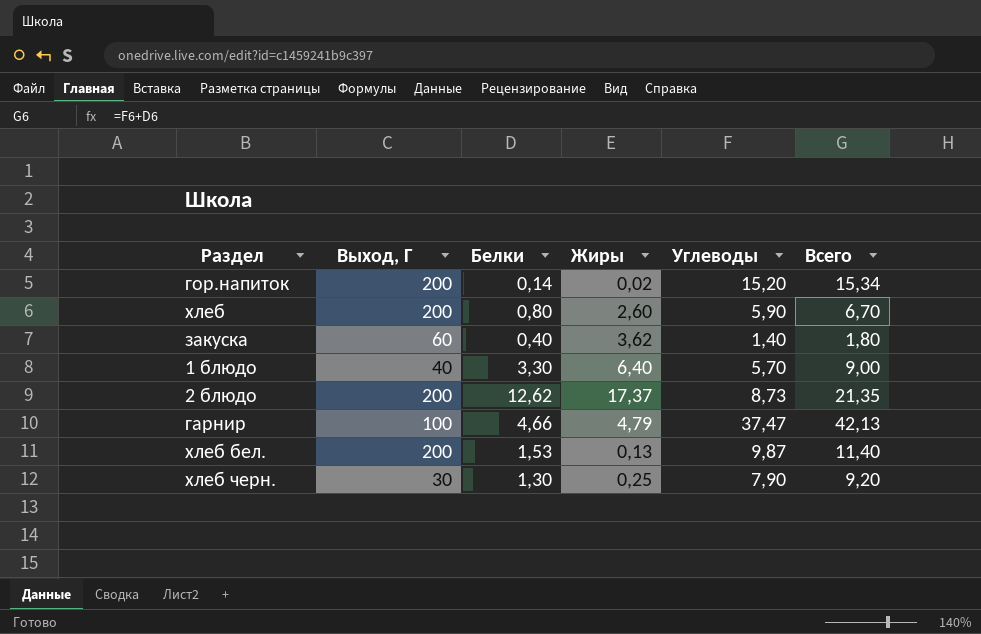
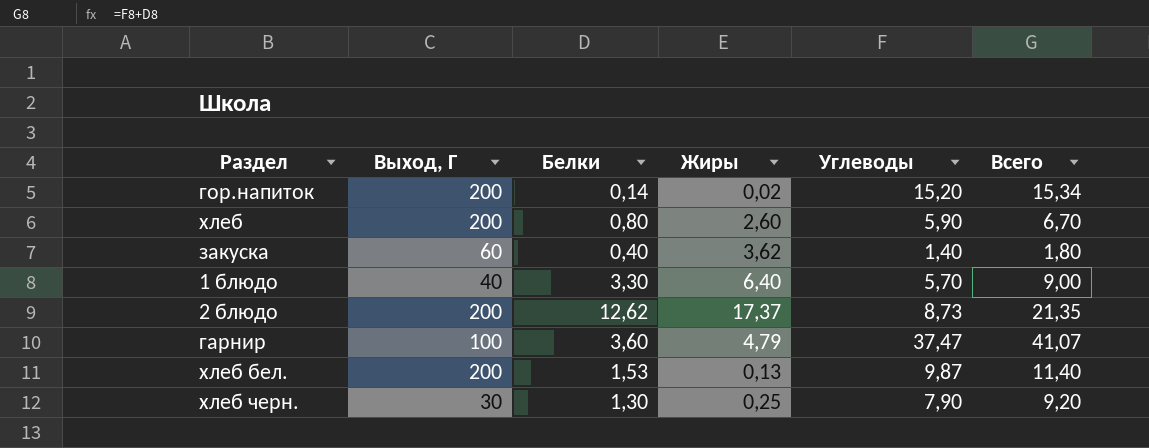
гарнир | Белки: 4,66 -> 3,60
гарнир | Всего: 42,13 -> 41,07

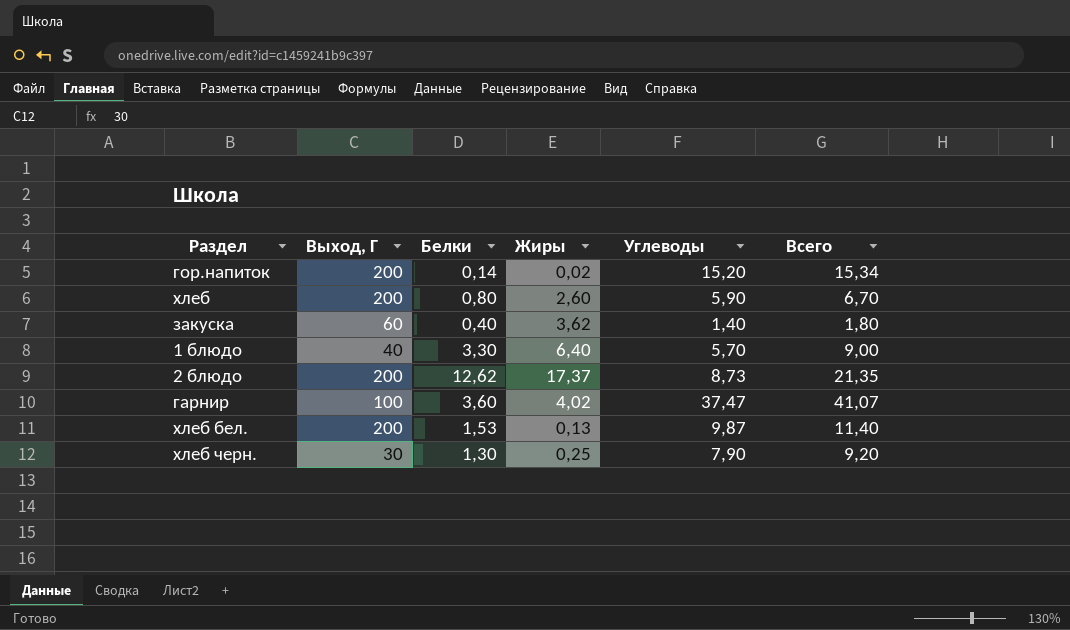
гарнир | Жиры: 4,79 -> 4,02

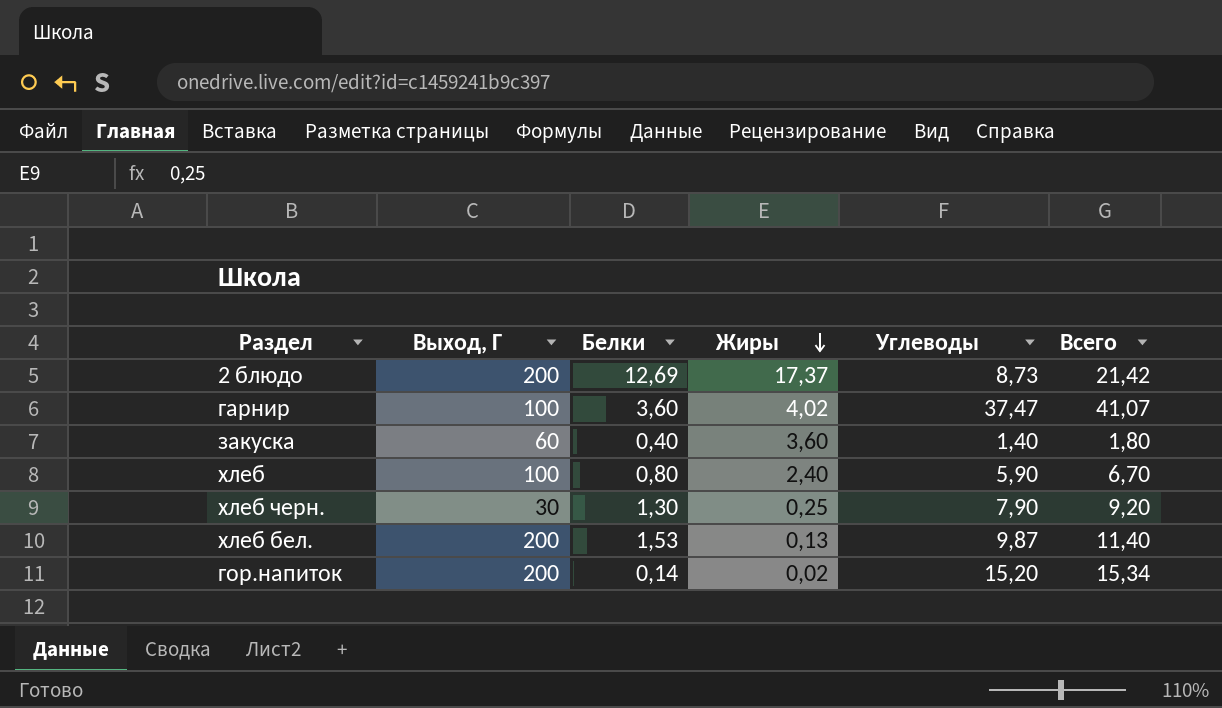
row order: none -> Жиры descending
row 1 блюдо: 40 | 3,30 | 6,40 | 5,70 | 9,00 -> none
2 блюдо | Белки: 12,62 -> 12,69
2 блюдо | Всего: 21,35 -> 21,42
закуска | Жиры: 3,62 -> 3,60
хлеб | Выход, Г: 200 -> 100
хлеб | Жиры: 2,60 -> 2,40

